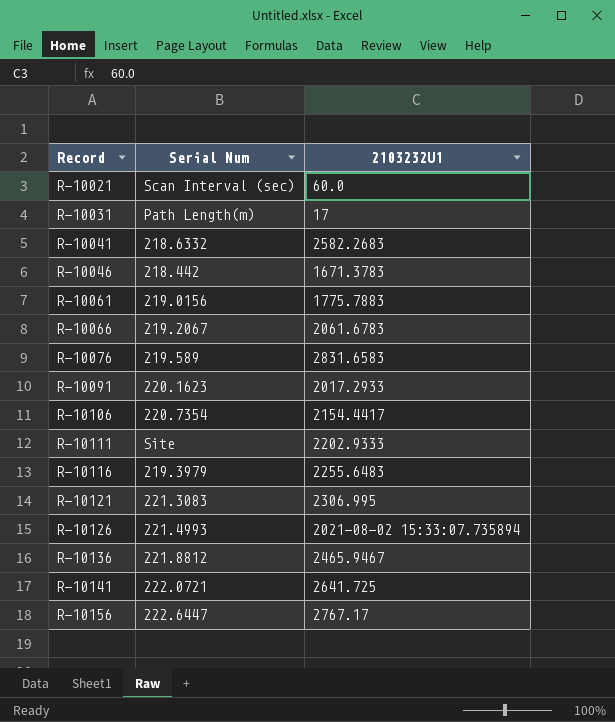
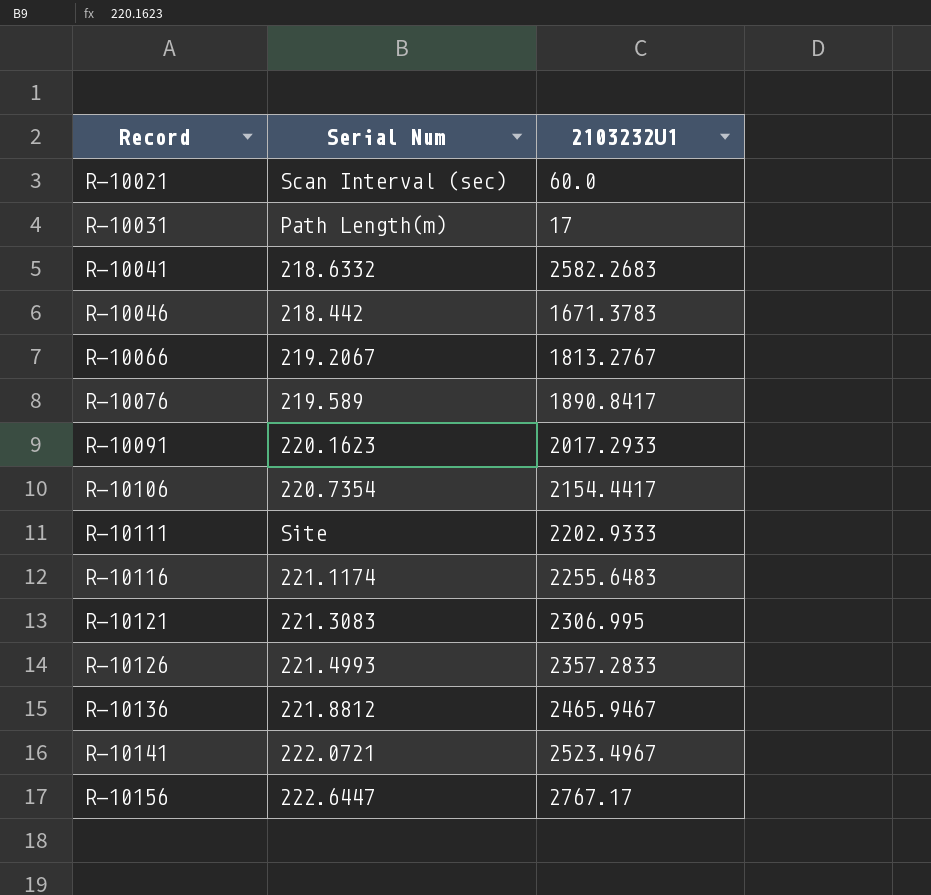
row R-10061: 219.0156 | 1775.7883 -> none
R-10066 | 2103232U1: 2061.6783 -> 1813.2767
R-10076 | 2103232U1: 2831.6583 -> 1890.8417
R-10116 | Serial Num: 219.3979 -> 221.1174
R-10126 | 2103232U1: 2021-08-02 15:33:07.735894 -> 2357.2833
R-10141 | 2103232U1: 2641.725 -> 2523.4967

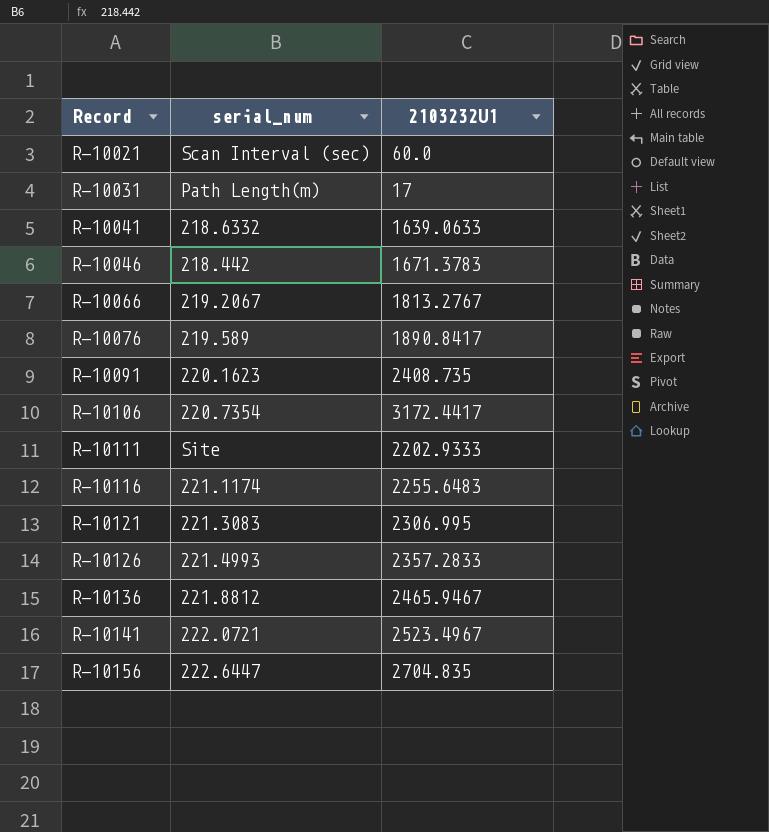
column name: Serial Num -> serial_num
R-10041 | 2103232U1: 2582.2683 -> 1639.0633
R-10091 | 2103232U1: 2017.2933 -> 2408.735
R-10106 | 2103232U1: 2154.4417 -> 3172.4417
R-10156 | 2103232U1: 2767.17 -> 2704.835

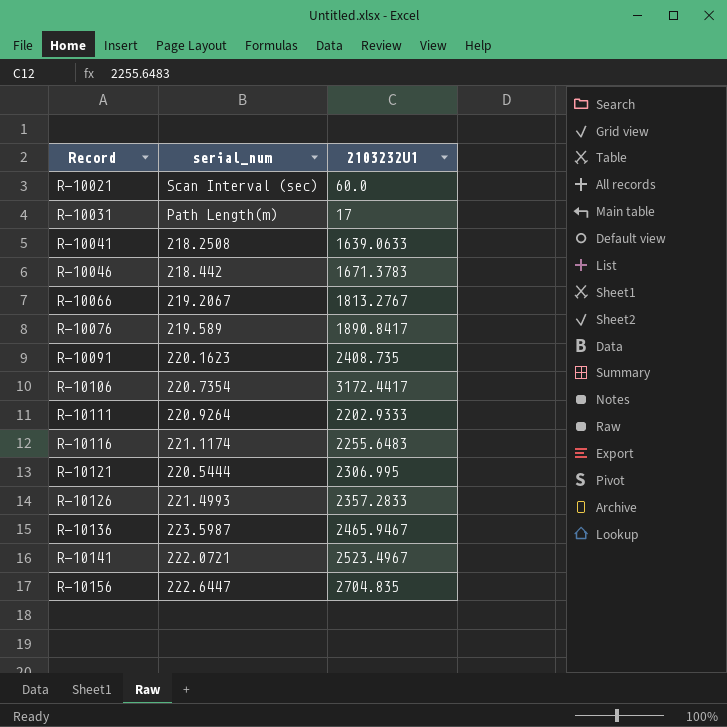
R-10041 | serial_num: 218.6332 -> 218.2508
R-10111 | serial_num: Site -> 220.9264
R-10121 | serial_num: 221.3083 -> 220.5444
R-10136 | serial_num: 221.8812 -> 223.5987

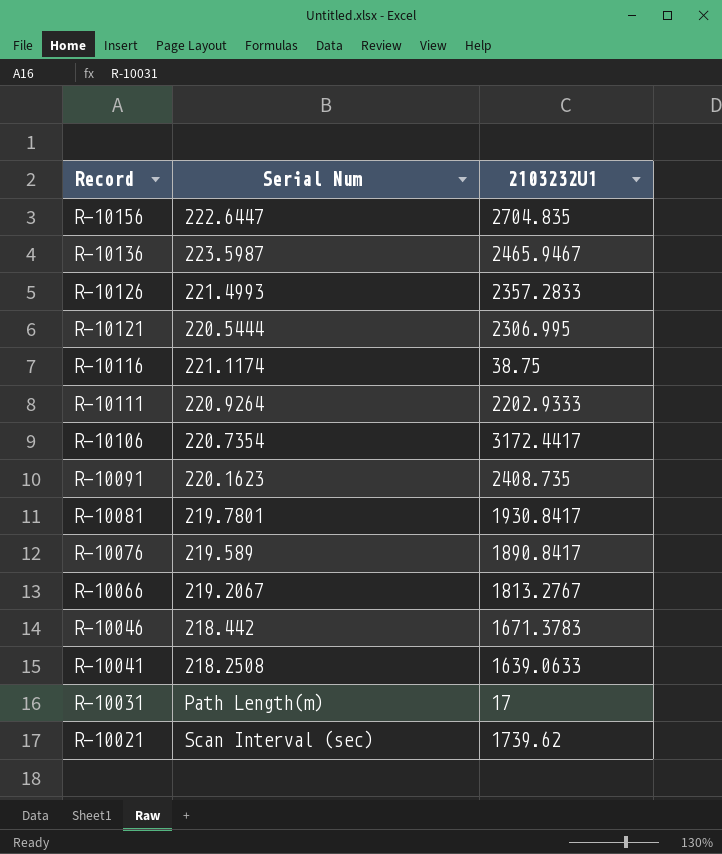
row order: Record ascending -> Record descending
column name: serial_num -> Serial Num
row R-10141: 222.0721 | 2523.4967 -> none
R-10116 | 2103232U1: 2255.6483 -> 38.75
row R-10081: none -> 219.7801 | 1930.8417
R-10021 | 2103232U1: 60.0 -> 1739.62

